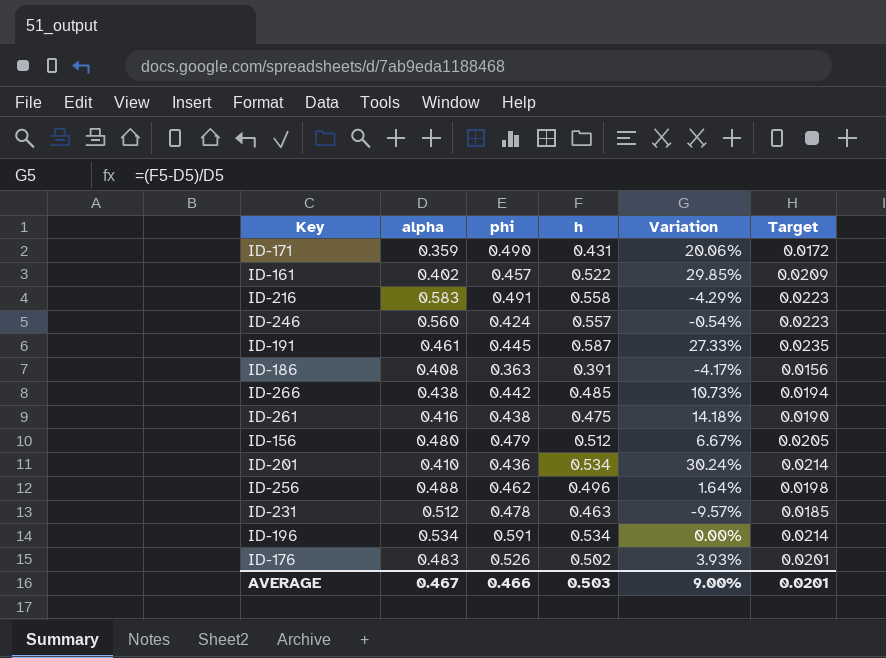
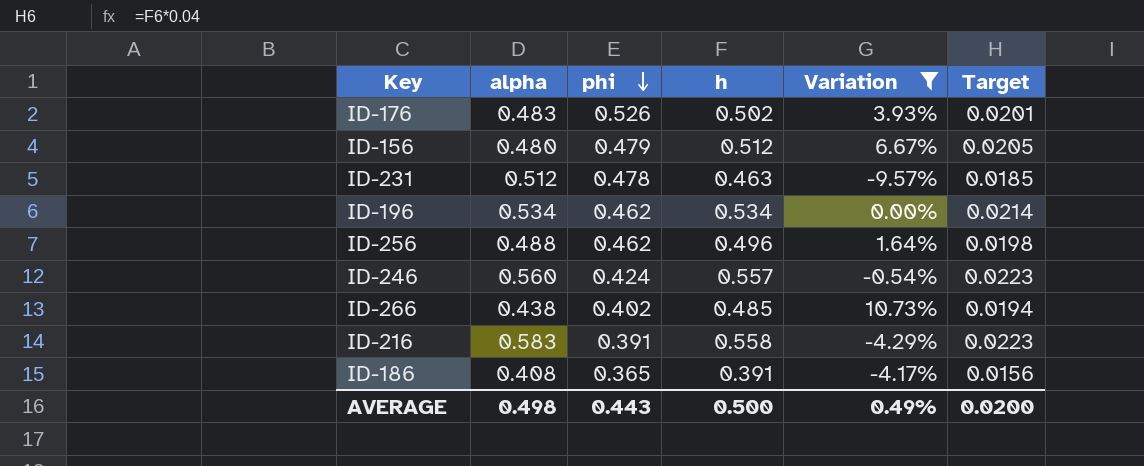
filter: none -> Variation <= 10.73%
row order: none -> phi descending
ID-196 | phi: 0.591 -> 0.462
ID-266 | phi: 0.442 -> 0.402
ID-216 | phi: 0.491 -> 0.391
ID-186 | phi: 0.363 -> 0.365
AVERAGE | alpha: 0.467 -> 0.498
AVERAGE | phi: 0.466 -> 0.443
AVERAGE | h: 0.503 -> 0.500
AVERAGE | Variation: 9.00% -> 0.49%
AVERAGE | Target: 0.0201 -> 0.0200

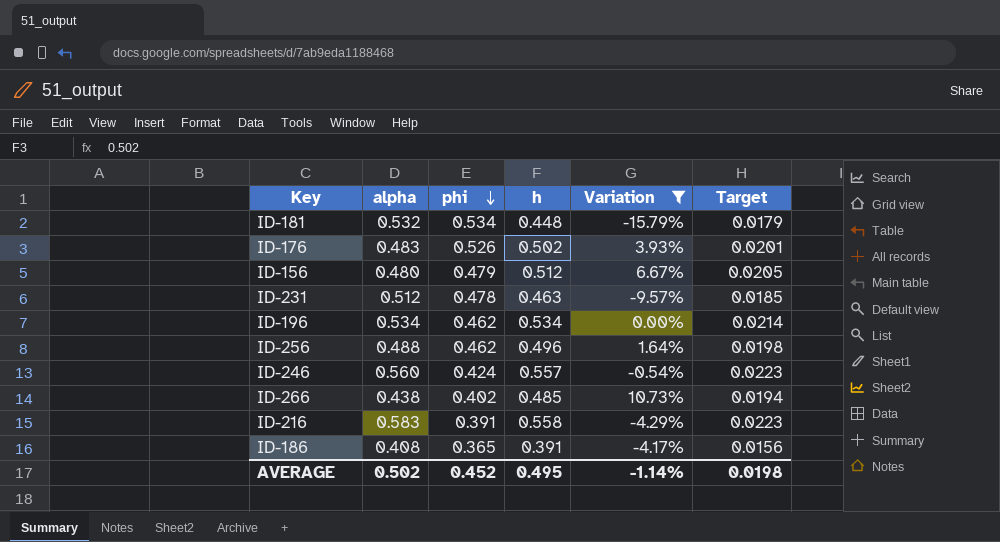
row ID-181: none -> 0.532 | 0.534 | 0.448 | -15.79% | 0.0179
AVERAGE | alpha: 0.498 -> 0.502
AVERAGE | phi: 0.443 -> 0.452
AVERAGE | h: 0.500 -> 0.495
AVERAGE | Variation: 0.49% -> -1.14%
AVERAGE | Target: 0.0200 -> 0.0198

